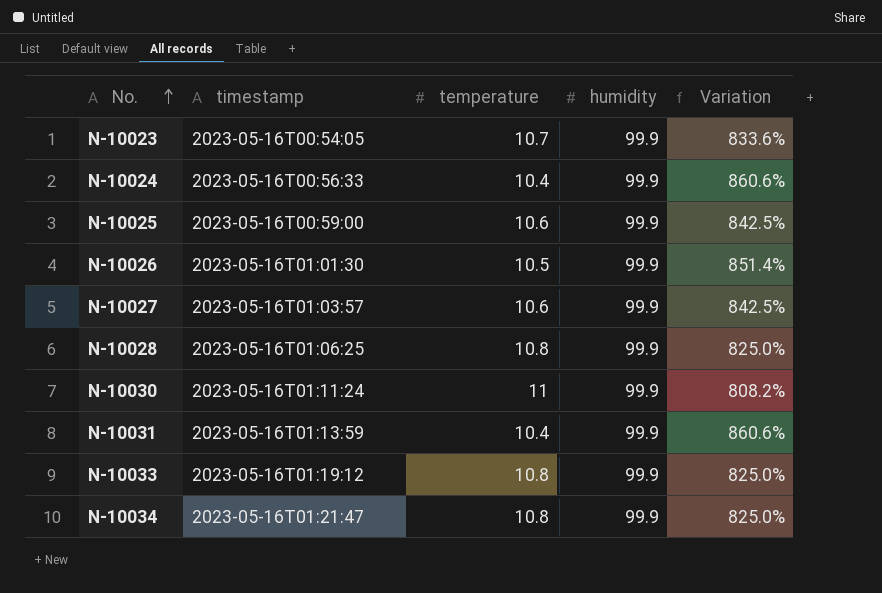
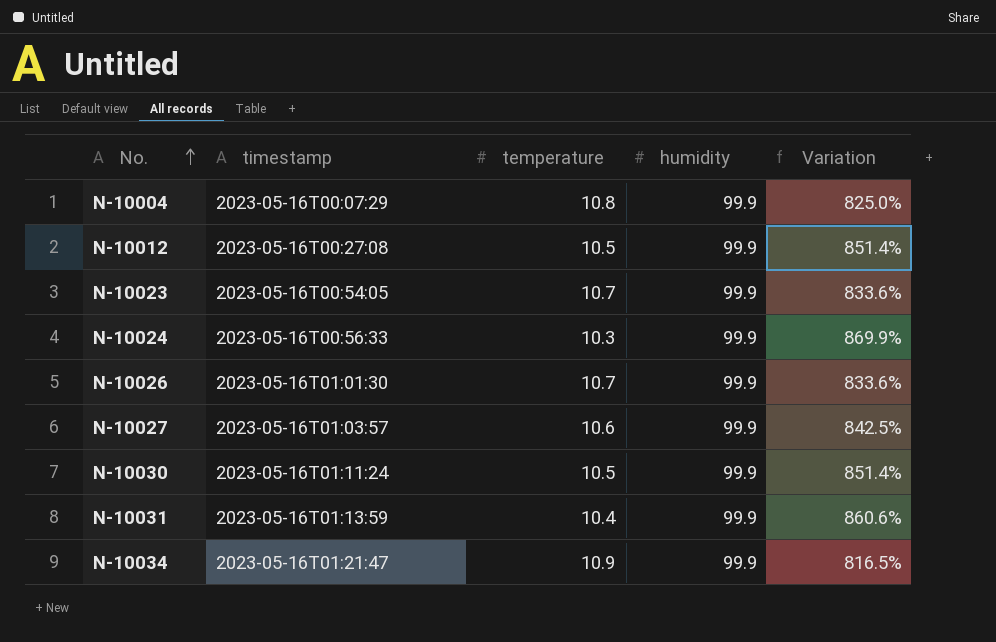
row N-10025: 2023-05-16T00:59:00 | 10.6 | 99.9 | 842.5% -> none
row N-10028: 2023-05-16T01:06:25 | 10.8 | 99.9 | 825.0% -> none
row N-10033: 2023-05-16T01:19:12 | 10.8 | 99.9 | 825.0% -> none
row N-10004: none -> 2023-05-16T00:07:29 | 10.8 | 99.9 | 825.0%
row N-10012: none -> 2023-05-16T00:27:08 | 10.5 | 99.9 | 851.4%
N-10024 | temperature: 10.4 -> 10.3
N-10024 | Variation: 860.6% -> 869.9%
N-10026 | temperature: 10.5 -> 10.7
N-10026 | Variation: 851.4% -> 833.6%
N-10030 | temperature: 11 -> 10.5
N-10030 | Variation: 808.2% -> 851.4%
N-10034 | temperature: 10.8 -> 10.9
N-10034 | Variation: 825.0% -> 816.5%

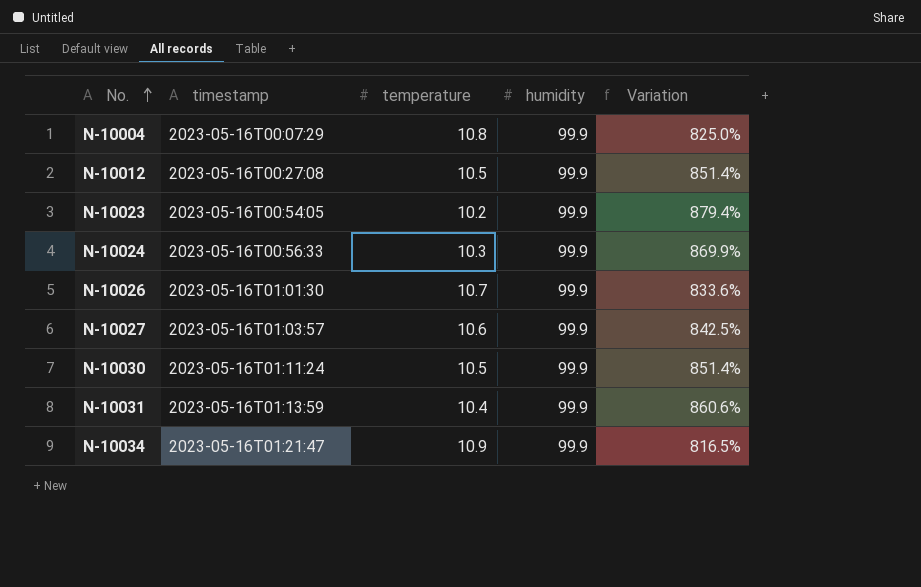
N-10023 | temperature: 10.7 -> 10.2
N-10023 | Variation: 833.6% -> 879.4%

